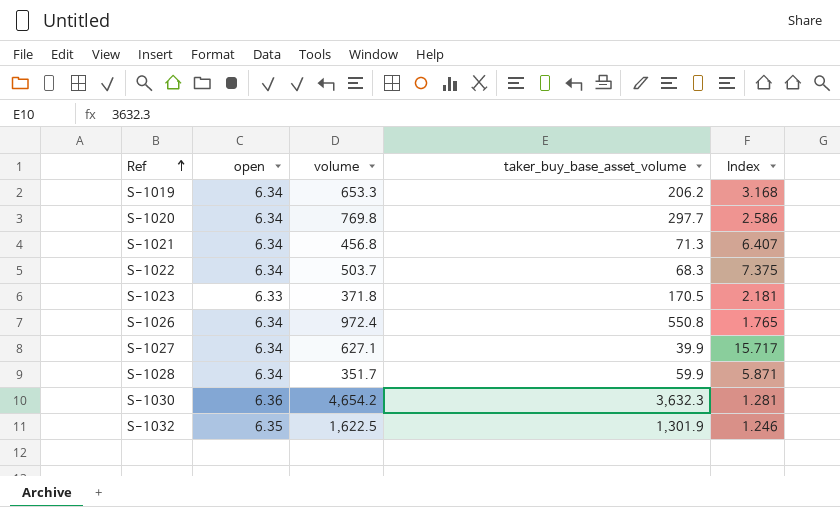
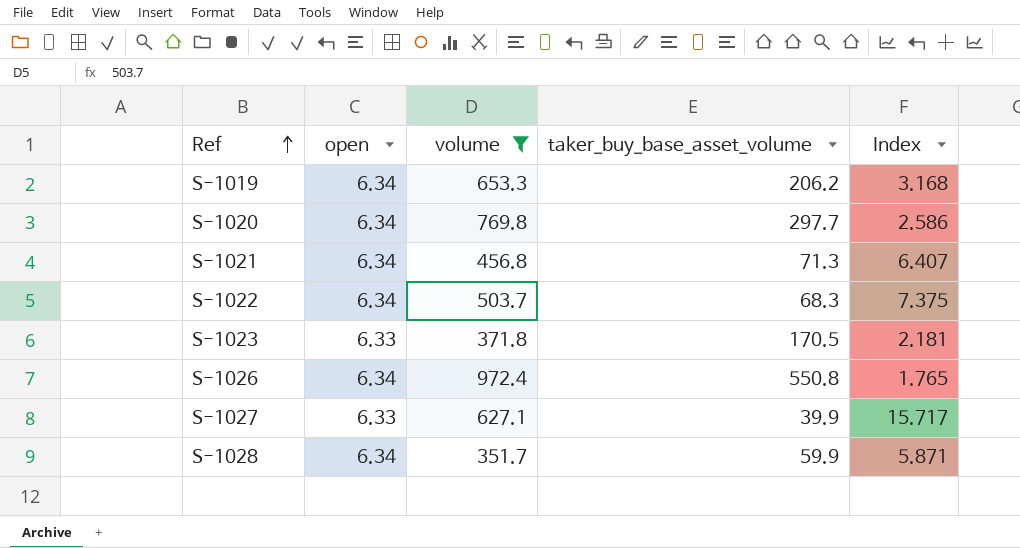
filter: none -> volume <= 972.4
S-1027 | open: 6.34 -> 6.33

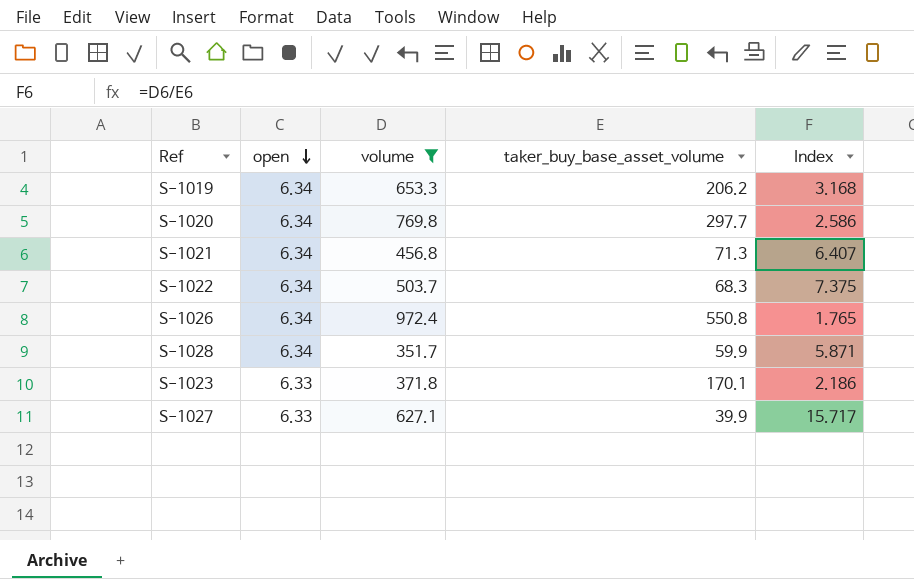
row order: Ref ascending -> open descending
S-1023 | taker_buy_base_asset_volume: 170.5 -> 170.1
S-1023 | Index: 2.181 -> 2.186

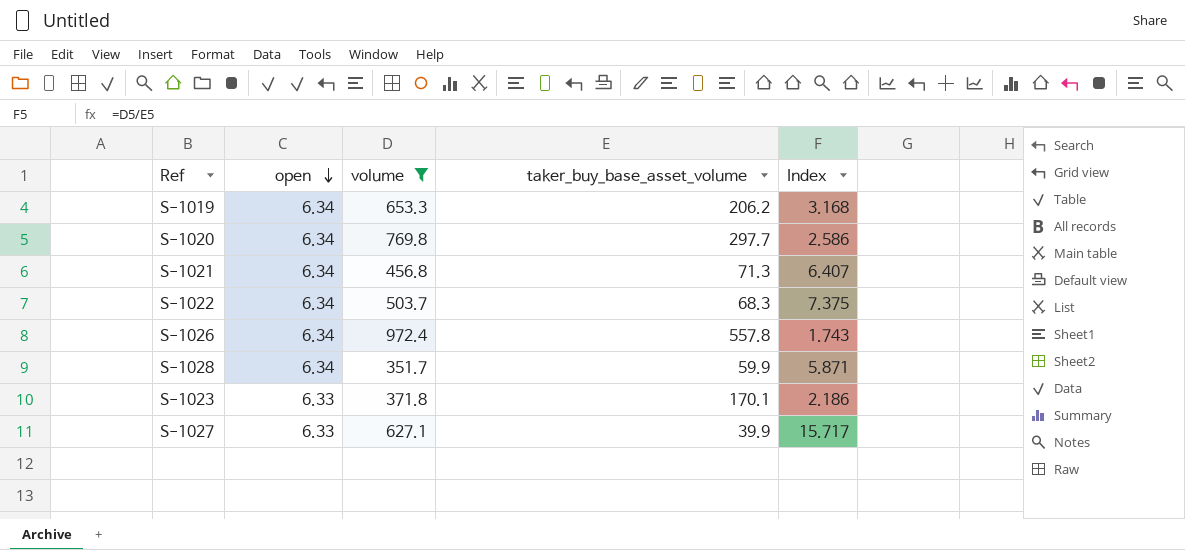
S-1026 | taker_buy_base_asset_volume: 550.8 -> 557.8
S-1026 | Index: 1.765 -> 1.743

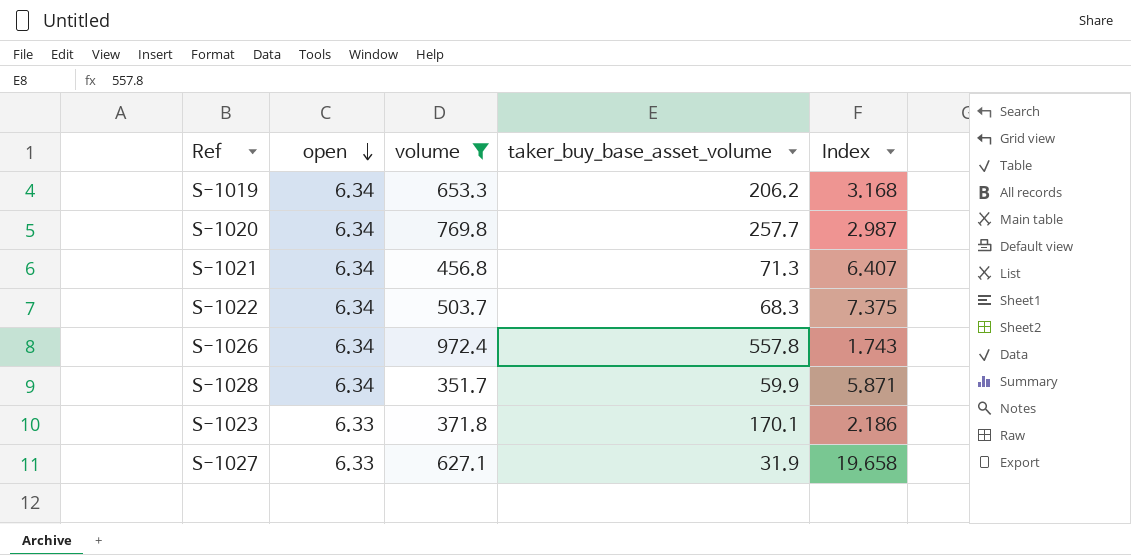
S-1020 | taker_buy_base_asset_volume: 297.7 -> 257.7
S-1020 | Index: 2.586 -> 2.987
S-1027 | taker_buy_base_asset_volume: 39.9 -> 31.9
S-1027 | Index: 15.717 -> 19.658

